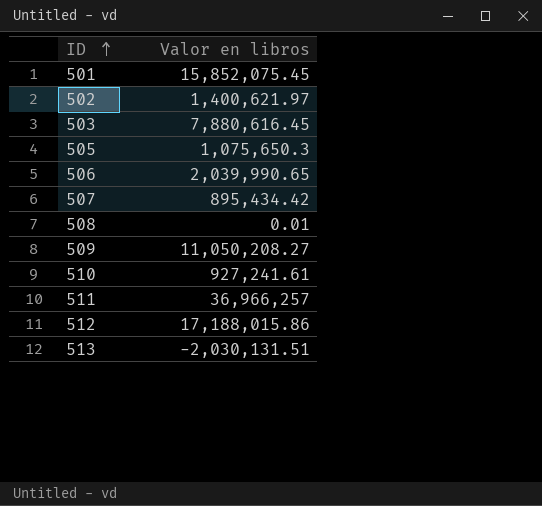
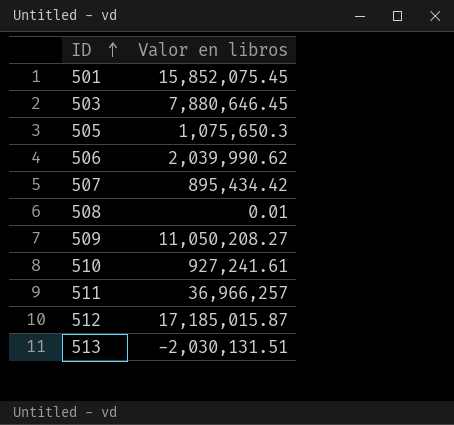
row 502: 1,400,621.97 -> none
503 | Valor en libros: 7,880,616.45 -> 7,880,646.45
506 | Valor en libros: 2,039,990.65 -> 2,039,990.62
512 | Valor en libros: 17,188,015.86 -> 17,185,015.87

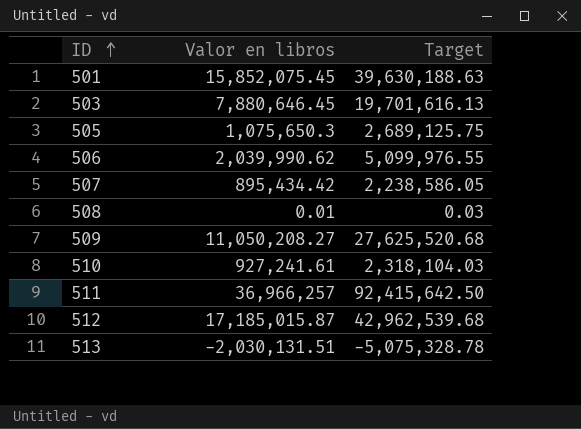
column Target | formula: none -> [Valor en libros] * 2.5

